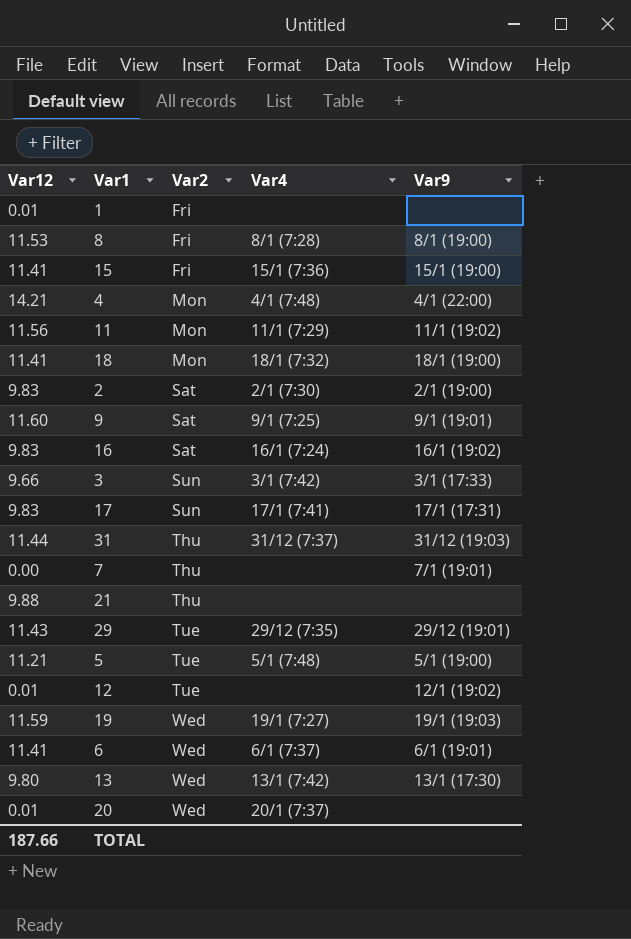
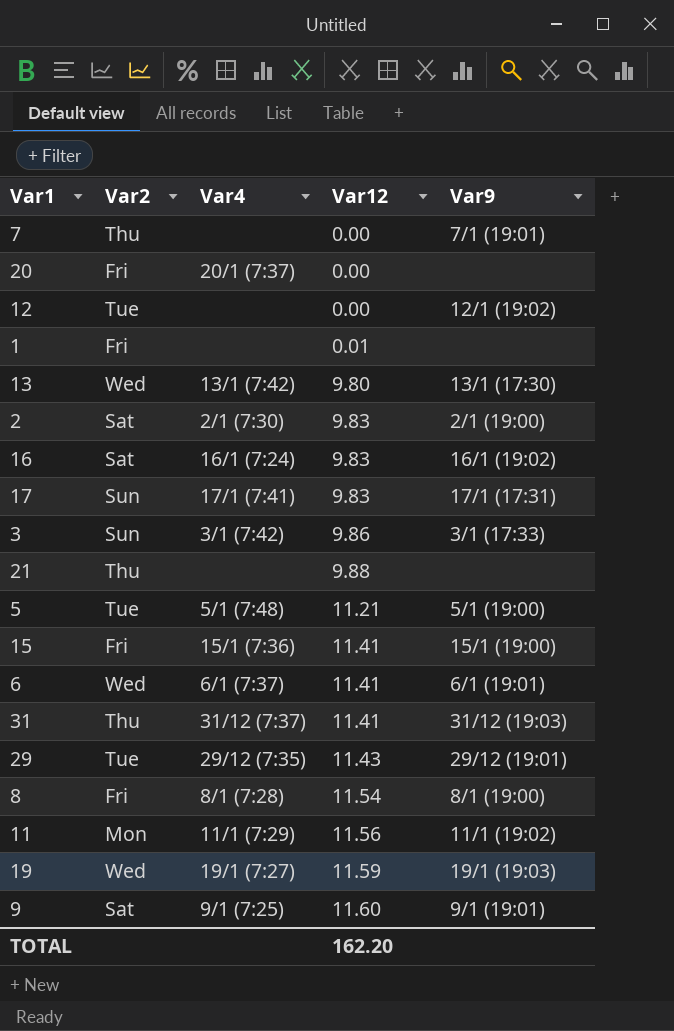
row order: Var2 ascending -> Var12 ascending
column Var12 | position: 1 -> 4
row 4: 14.21 | Mon | 4/1 (7:48) | 4/1 (22:00) -> none
row 18: 11.41 | Mon | 18/1 (7:32) | 18/1 (19:00) -> none
20 | Var2: Wed -> Fri
20 | Var12: 0.01 -> 0.00
12 | Var12: 0.01 -> 0.00
3 | Var12: 9.66 -> 9.86
31 | Var12: 11.44 -> 11.41
8 | Var12: 11.53 -> 11.54
TOTAL | Var12: 187.66 -> 162.20

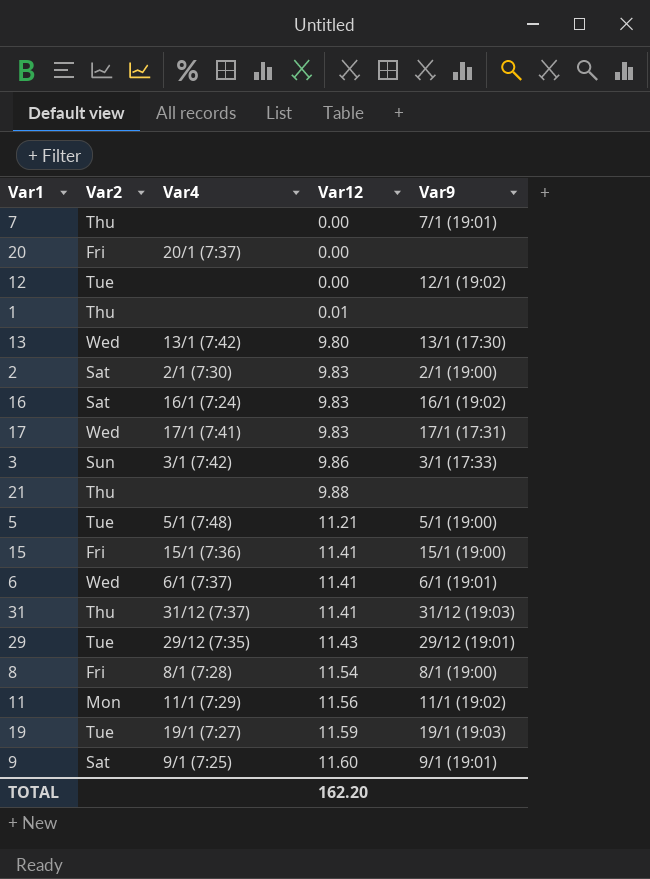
1 | Var2: Fri -> Thu
17 | Var2: Sun -> Wed
19 | Var2: Wed -> Tue

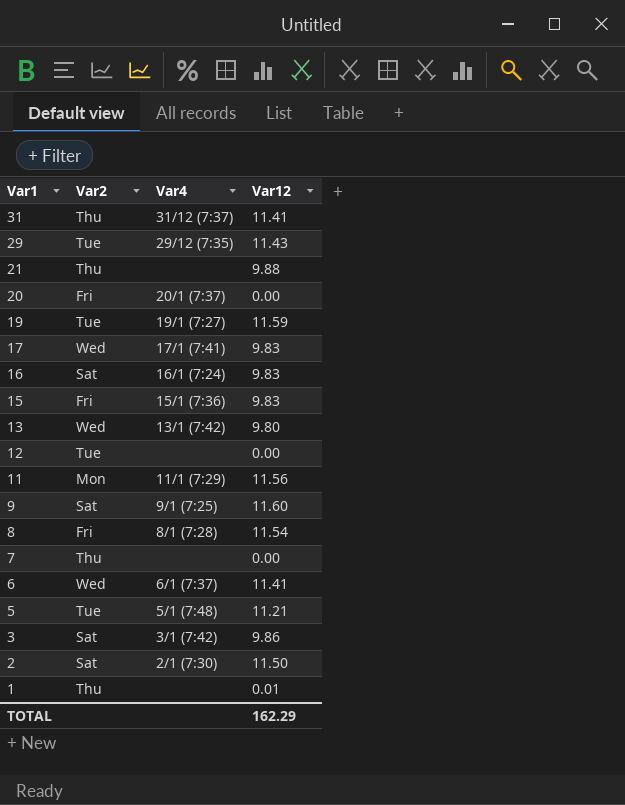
row order: Var12 ascending -> Var1 descending
column Var9 | position: 5 -> none
15 | Var12: 11.41 -> 9.83
3 | Var2: Sun -> Sat
2 | Var12: 9.83 -> 11.50
TOTAL | Var12: 162.20 -> 162.29

